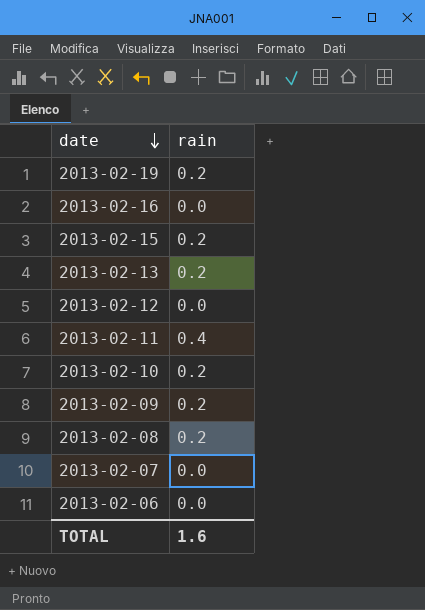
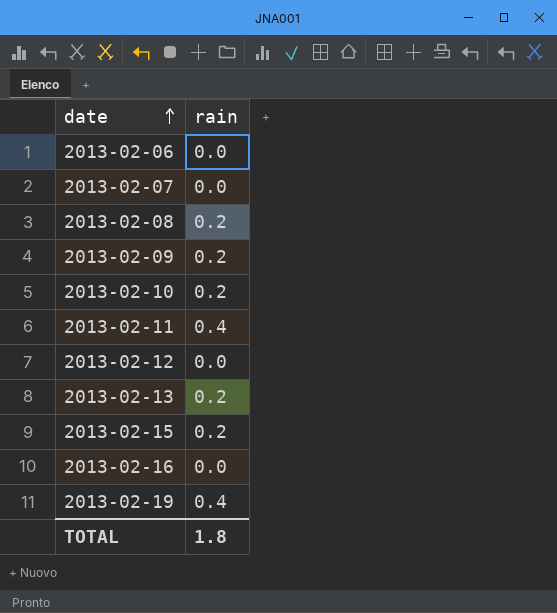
row order: date descending -> date ascending
2013-02-19 | rain: 0.2 -> 0.4
TOTAL | rain: 1.6 -> 1.8

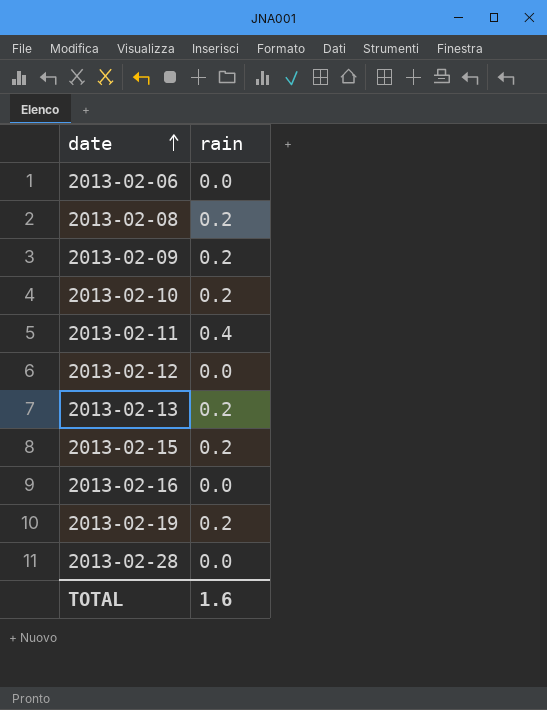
row 2013-02-07: 0.0 -> none
2013-02-19 | rain: 0.4 -> 0.2
row 2013-02-28: none -> 0.0
TOTAL | rain: 1.8 -> 1.6

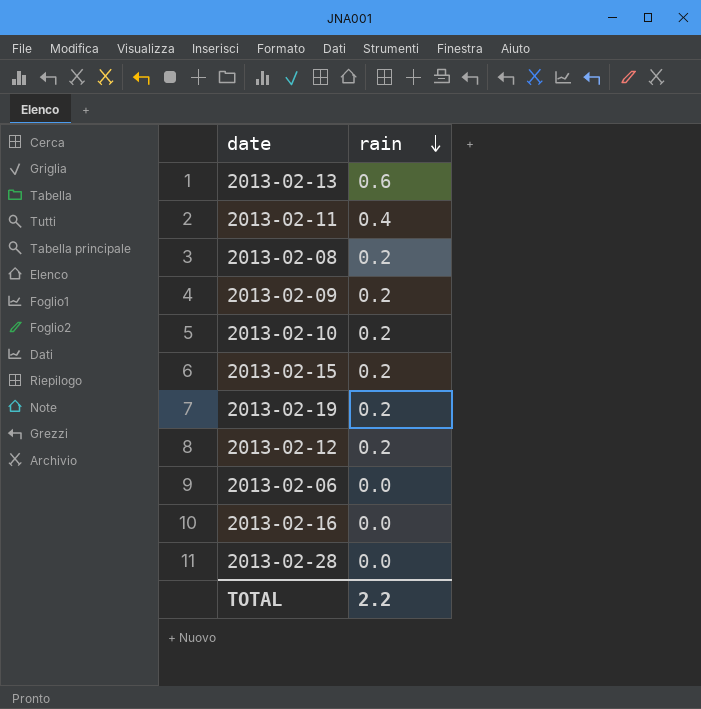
row order: date ascending -> rain descending
2013-02-13 | rain: 0.2 -> 0.6
2013-02-12 | rain: 0.0 -> 0.2
TOTAL | rain: 1.6 -> 2.2

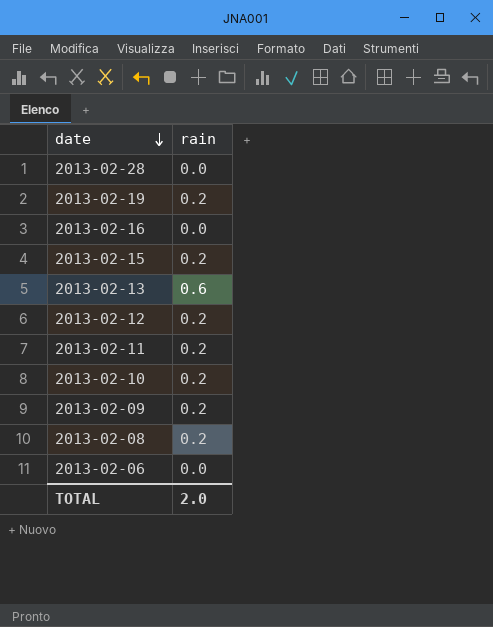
row order: rain descending -> date descending
2013-02-11 | rain: 0.4 -> 0.2
TOTAL | rain: 2.2 -> 2.0

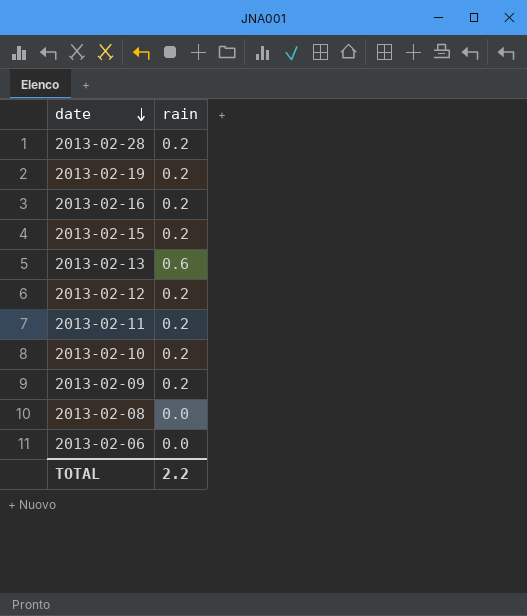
2013-02-28 | rain: 0.0 -> 0.2
2013-02-16 | rain: 0.0 -> 0.2
2013-02-08 | rain: 0.2 -> 0.0
TOTAL | rain: 2.0 -> 2.2

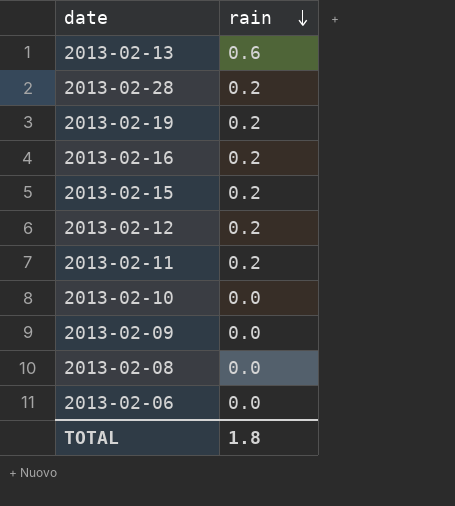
row order: date descending -> rain descending
2013-02-10 | rain: 0.2 -> 0.0
2013-02-09 | rain: 0.2 -> 0.0
TOTAL | rain: 2.2 -> 1.8

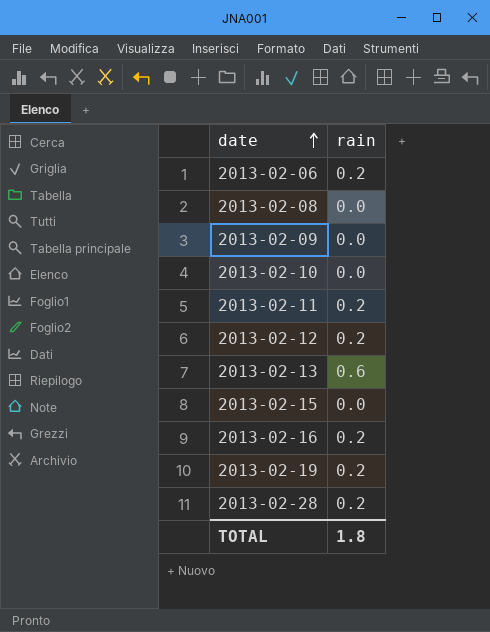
row order: rain descending -> date ascending
2013-02-06 | rain: 0.0 -> 0.2
2013-02-15 | rain: 0.2 -> 0.0

